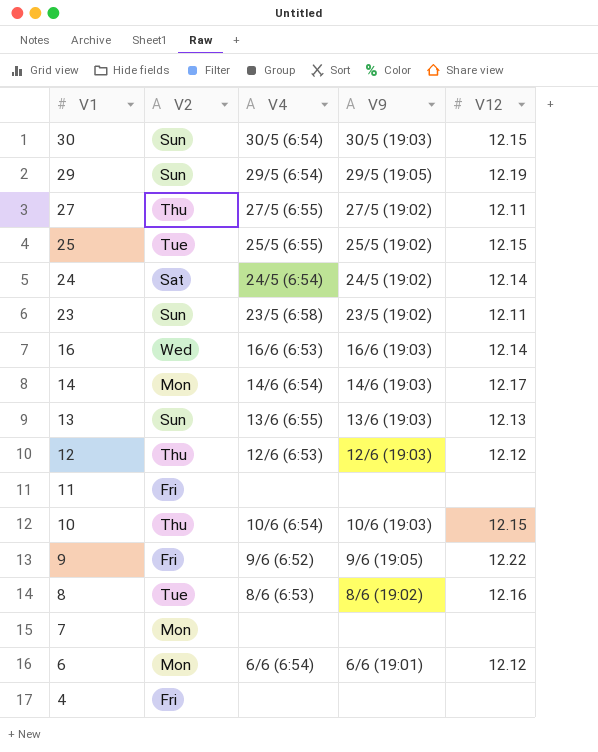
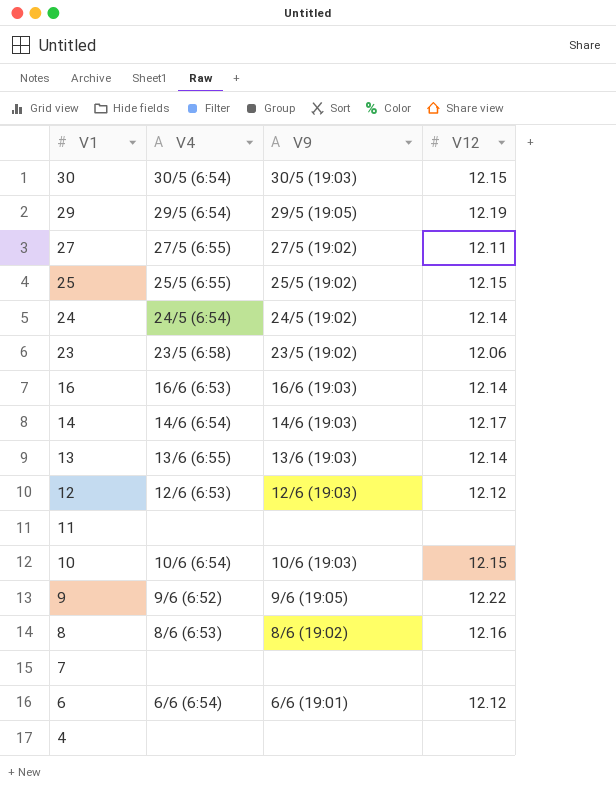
column V2 | position: 2 -> none
23 | V12: 12.11 -> 12.06
13 | V12: 12.13 -> 12.14

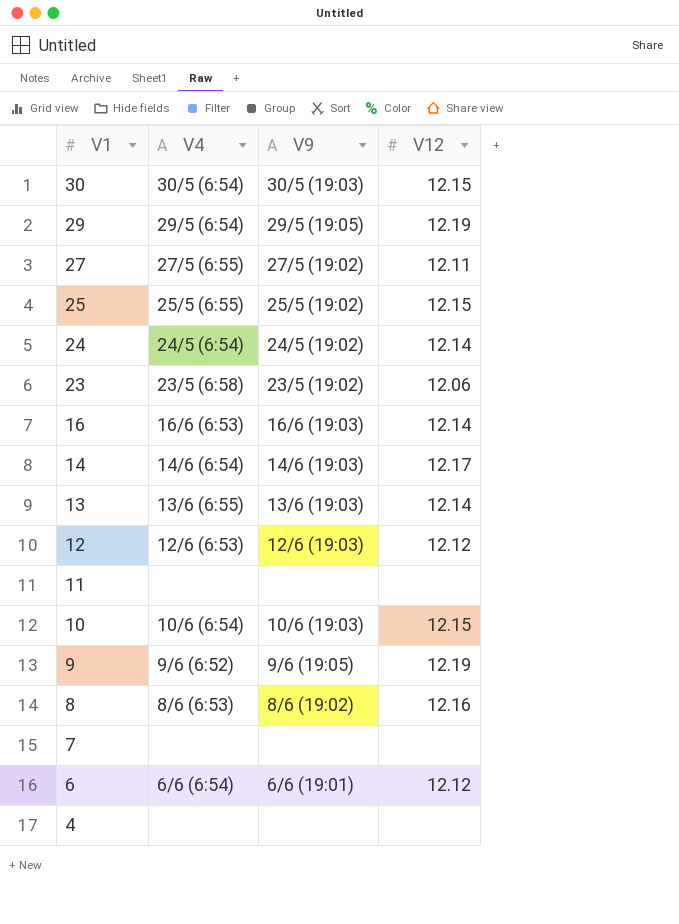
9 | V12: 12.22 -> 12.19

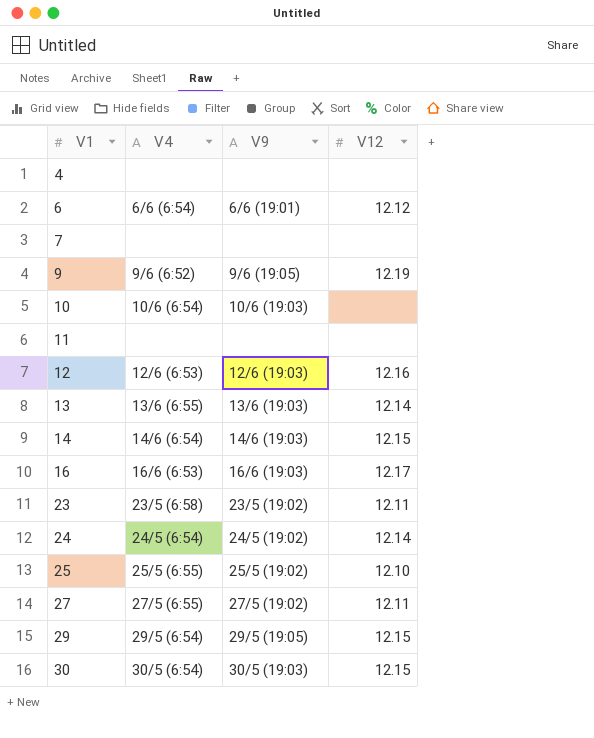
row order: V1 descending -> V1 ascending
row 8: 8/6 (6:53) | 8/6 (19:02) | 12.16 -> none
10 | V12: 12.15 -> none
12 | V12: 12.12 -> 12.16
14 | V12: 12.17 -> 12.15
16 | V12: 12.14 -> 12.17
23 | V12: 12.06 -> 12.11
25 | V12: 12.15 -> 12.10
29 | V12: 12.19 -> 12.15

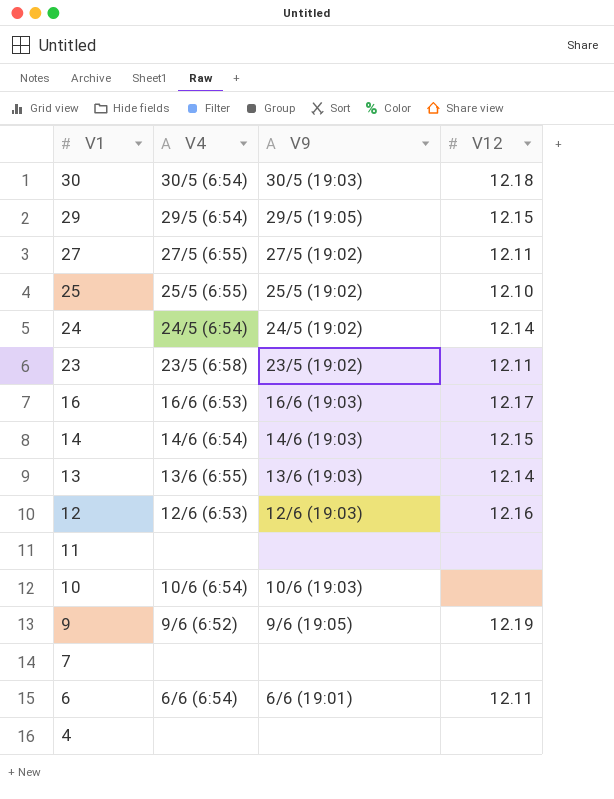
row order: V1 ascending -> V1 descending
30 | V12: 12.15 -> 12.18
6 | V12: 12.12 -> 12.11

